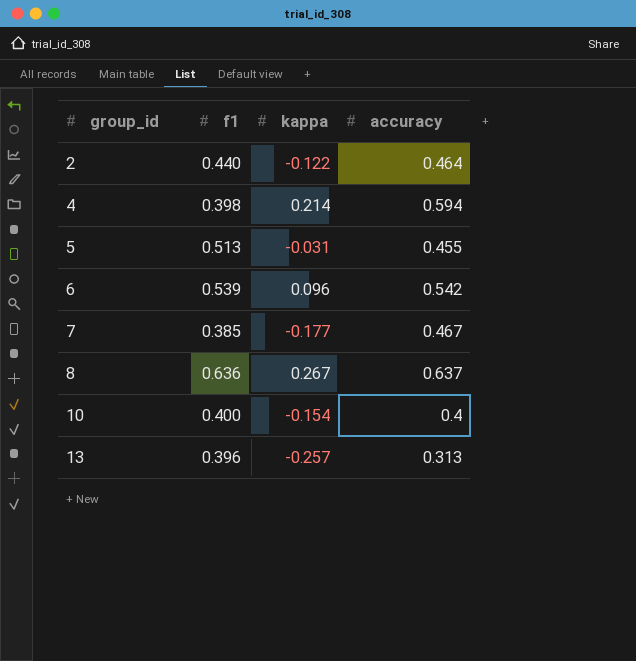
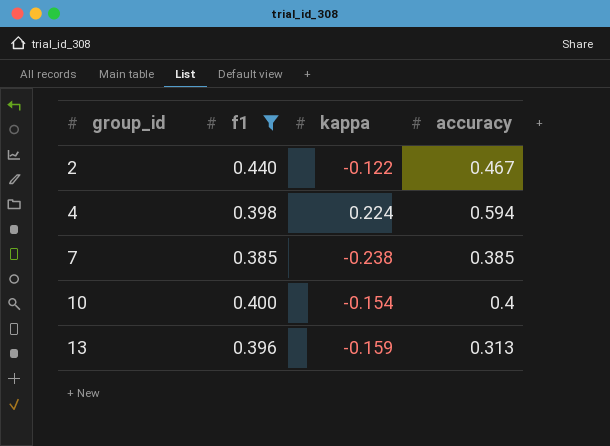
filter: none -> f1 <= 0.440
2 | accuracy: 0.464 -> 0.467
4 | kappa: 0.214 -> 0.224
7 | kappa: -0.177 -> -0.238
7 | accuracy: 0.467 -> 0.385
13 | kappa: -0.257 -> -0.159

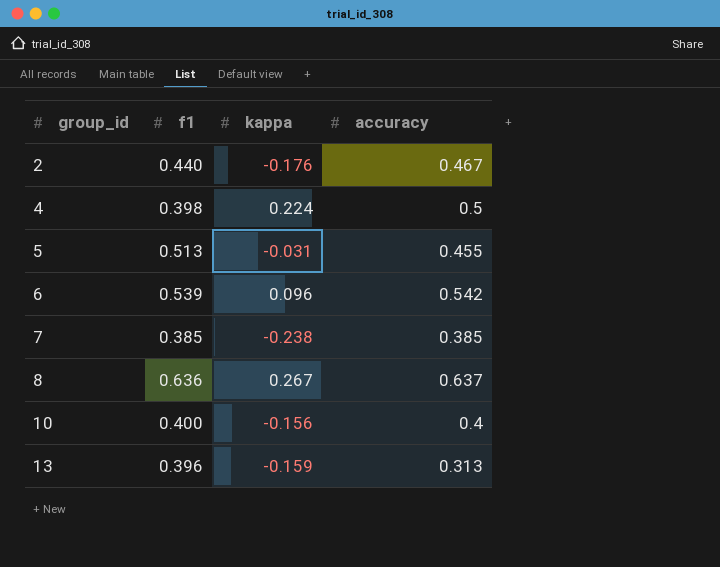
filter: f1 <= 0.440 -> none
2 | kappa: -0.122 -> -0.176
4 | accuracy: 0.594 -> 0.5
10 | kappa: -0.154 -> -0.156

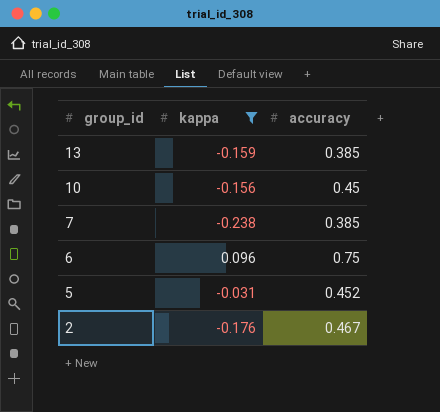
filter: none -> kappa <= 0.096
row order: group_id ascending -> group_id descending
column f1 | position: 2 -> none
13 | accuracy: 0.313 -> 0.385
10 | accuracy: 0.4 -> 0.45
6 | accuracy: 0.542 -> 0.75
5 | accuracy: 0.455 -> 0.452

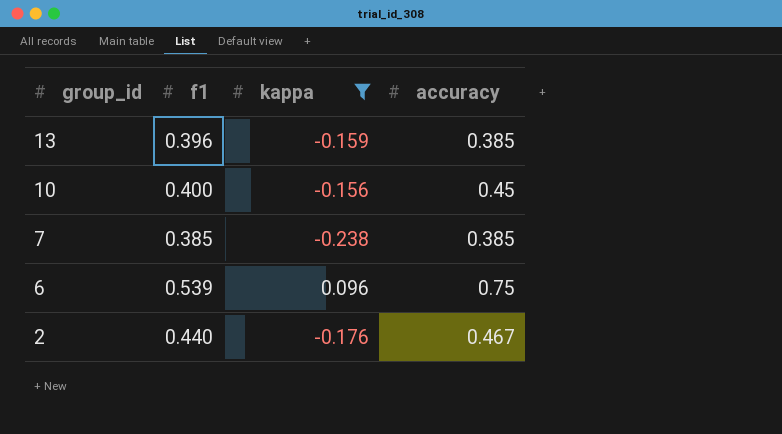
column f1 | position: none -> 2
row 5: -0.031 | 0.452 -> none

